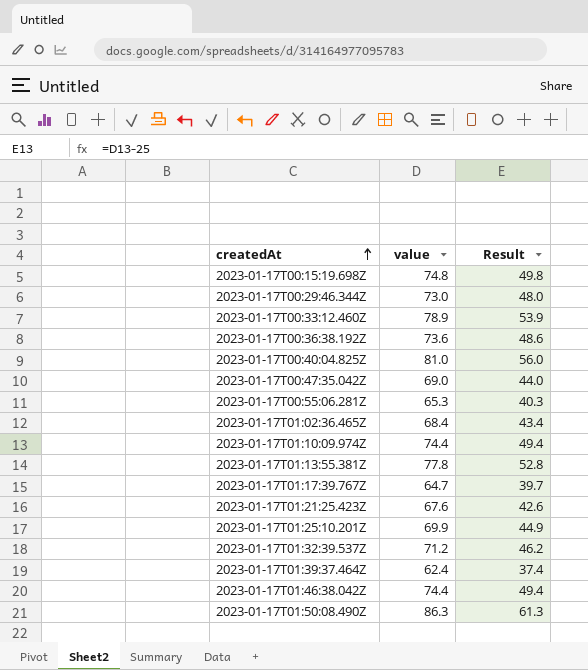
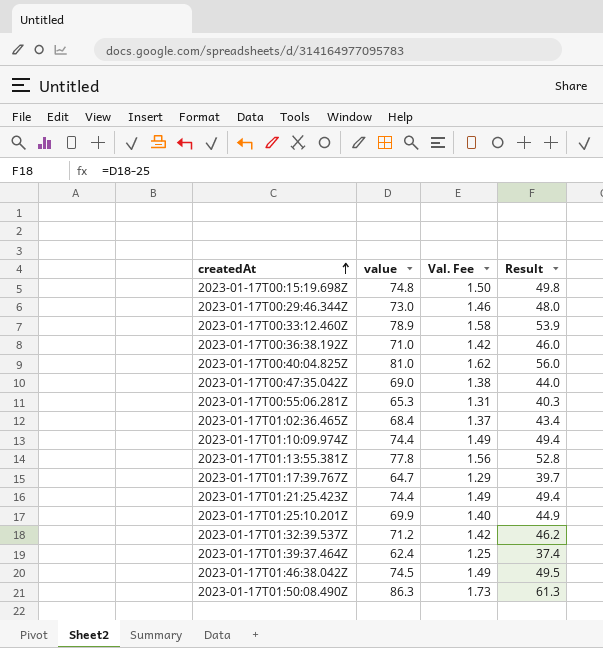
column Val. Fee | formula: none -> [value] * 0.02
2023-01-17T00:36:38.192Z | value: 73.6 -> 71.0
2023-01-17T00:36:38.192Z | Result: 48.6 -> 46.0
2023-01-17T01:21:25.423Z | value: 67.6 -> 74.4
2023-01-17T01:21:25.423Z | Result: 42.6 -> 49.4
2023-01-17T01:46:38.042Z | value: 74.4 -> 74.5
2023-01-17T01:46:38.042Z | Result: 49.4 -> 49.5

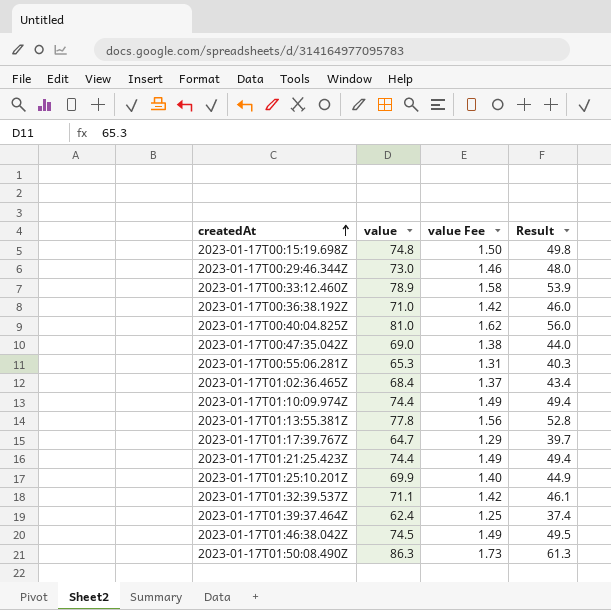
column name: Val. Fee -> value Fee
2023-01-17T01:32:39.537Z | value: 71.2 -> 71.1
2023-01-17T01:32:39.537Z | Result: 46.2 -> 46.1

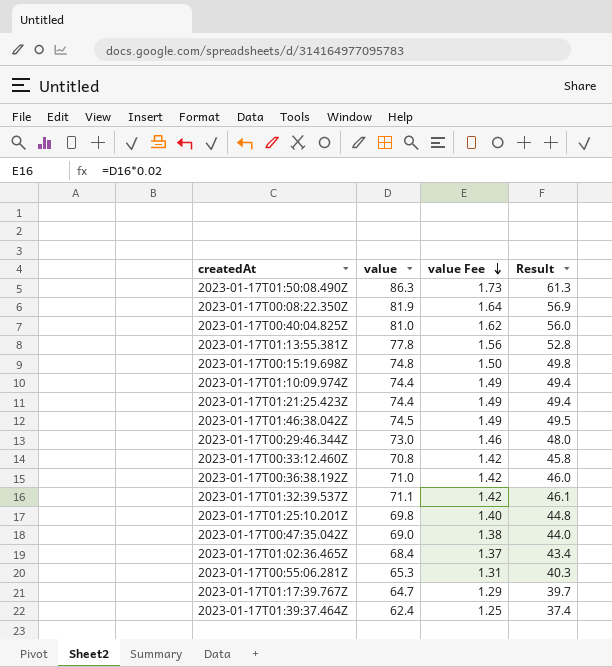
row order: createdAt ascending -> value Fee descending
row 2023-01-17T00:08:22.350Z: none -> 81.9 | 1.64 | 56.9
2023-01-17T00:33:12.460Z | value: 78.9 -> 70.8
2023-01-17T00:33:12.460Z | value Fee: 1.58 -> 1.42
2023-01-17T00:33:12.460Z | Result: 53.9 -> 45.8
2023-01-17T01:25:10.201Z | value: 69.9 -> 69.8
2023-01-17T01:25:10.201Z | Result: 44.9 -> 44.8

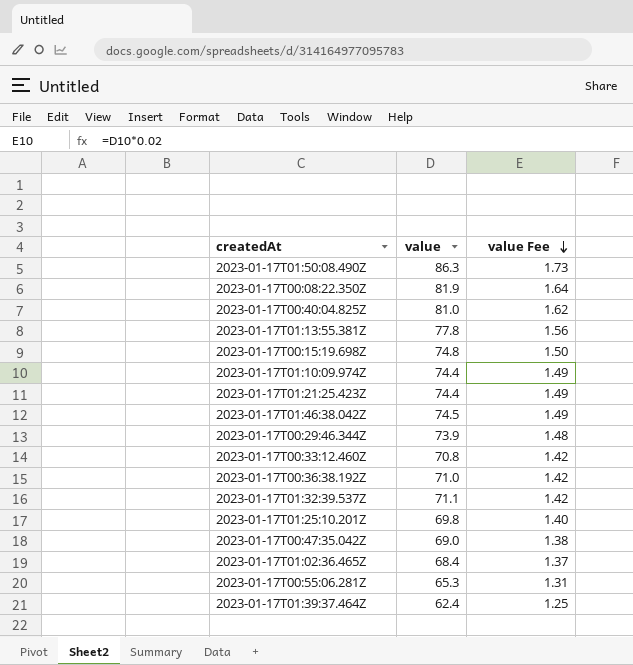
column Result | formula: [value] - 25 -> none
row 2023-01-17T01:17:39.767Z: 64.7 | 1.29 | 39.7 -> none
2023-01-17T00:29:46.344Z | value: 73.0 -> 73.9
2023-01-17T00:29:46.344Z | value Fee: 1.46 -> 1.48

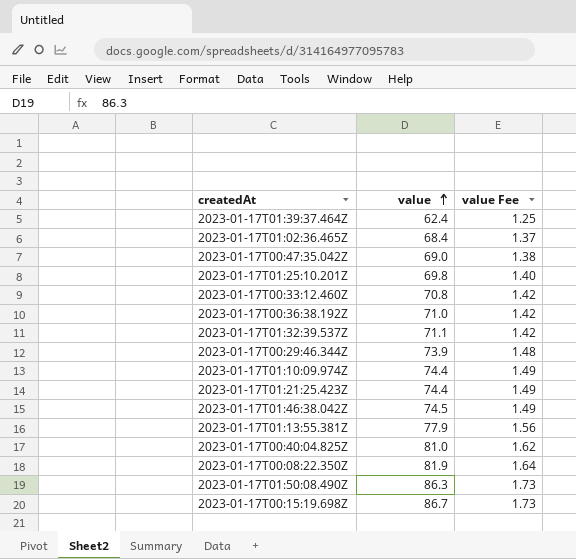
row order: value Fee descending -> value ascending
row 2023-01-17T00:55:06.281Z: 65.3 | 1.31 -> none
2023-01-17T01:13:55.381Z | value: 77.8 -> 77.9
2023-01-17T00:15:19.698Z | value: 74.8 -> 86.7
2023-01-17T00:15:19.698Z | value Fee: 1.50 -> 1.73

